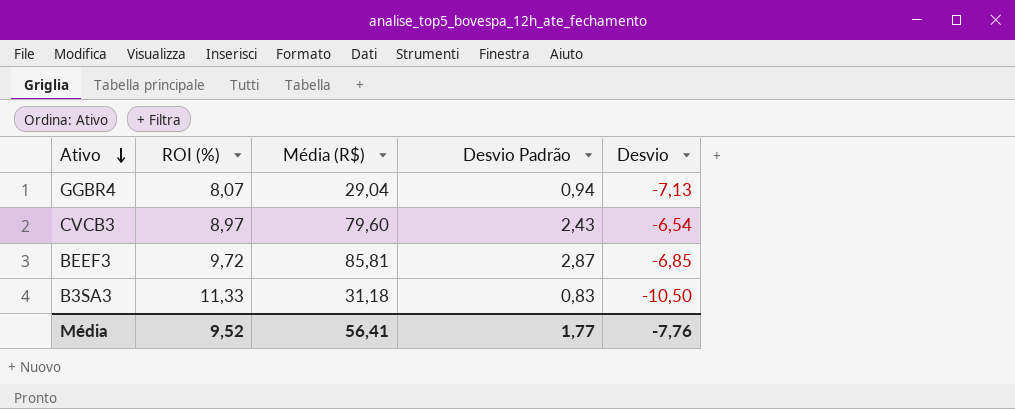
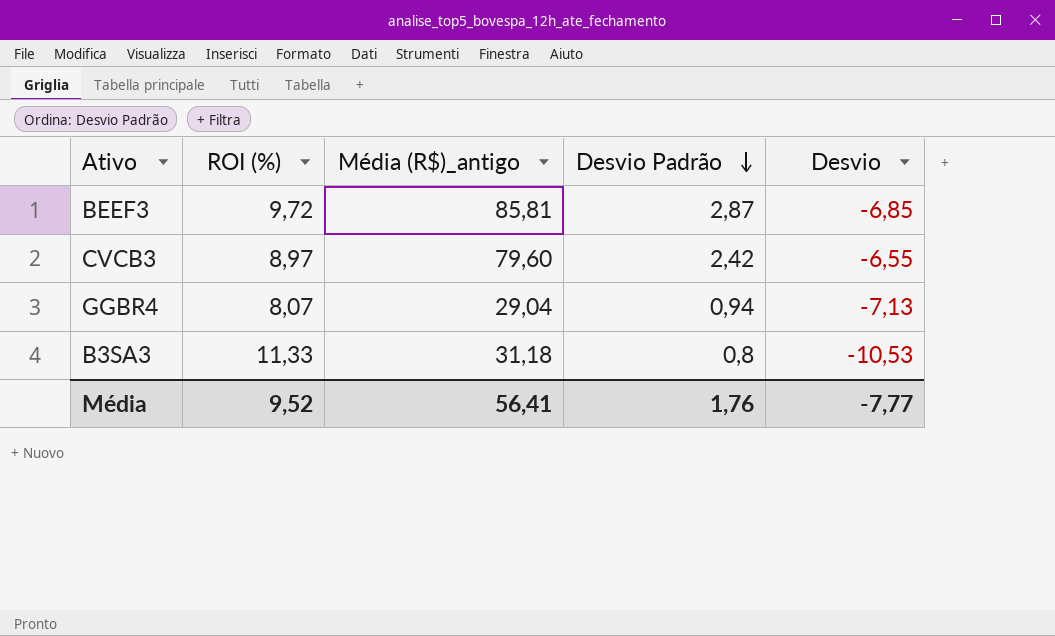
row order: Ativo descending -> Desvio Padrão descending
column name: Média (R$) -> Média (R$)_antigo
CVCB3 | Desvio Padrão: 2,43 -> 2,42
CVCB3 | Desvio: -6,54 -> -6,55
B3SA3 | Desvio Padrão: 0,83 -> 0,8
B3SA3 | Desvio: -10,50 -> -10,53
Média | Desvio Padrão: 1,77 -> 1,76
Média | Desvio: -7,76 -> -7,77

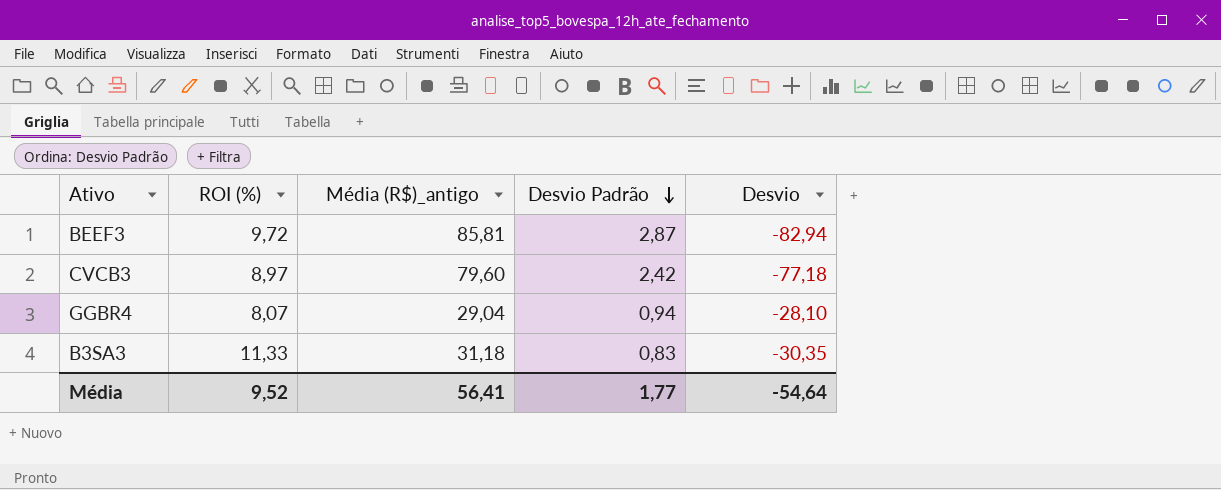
column Desvio | formula: [Desvio Padrão] - [ROI (%)] -> [Desvio Padrão] - [Média (R$)_antigo]
B3SA3 | Desvio Padrão: 0,8 -> 0,83
Média | Desvio Padrão: 1,76 -> 1,77
Média | Desvio: -7,77 -> -54,64

